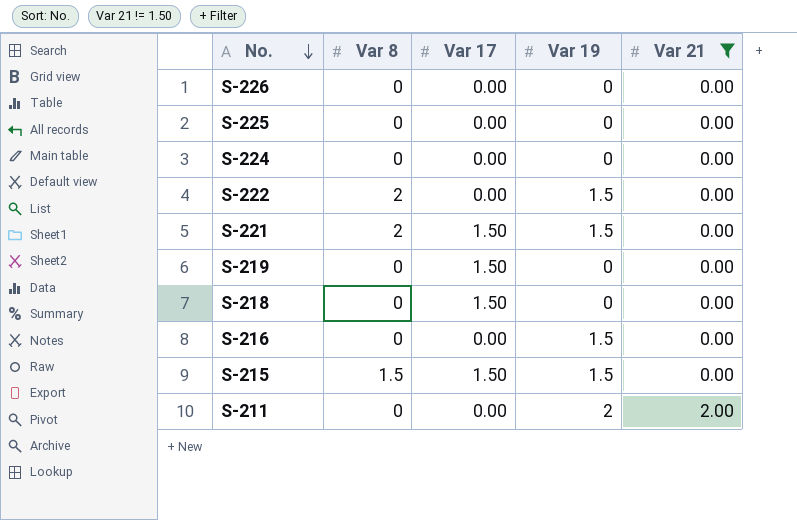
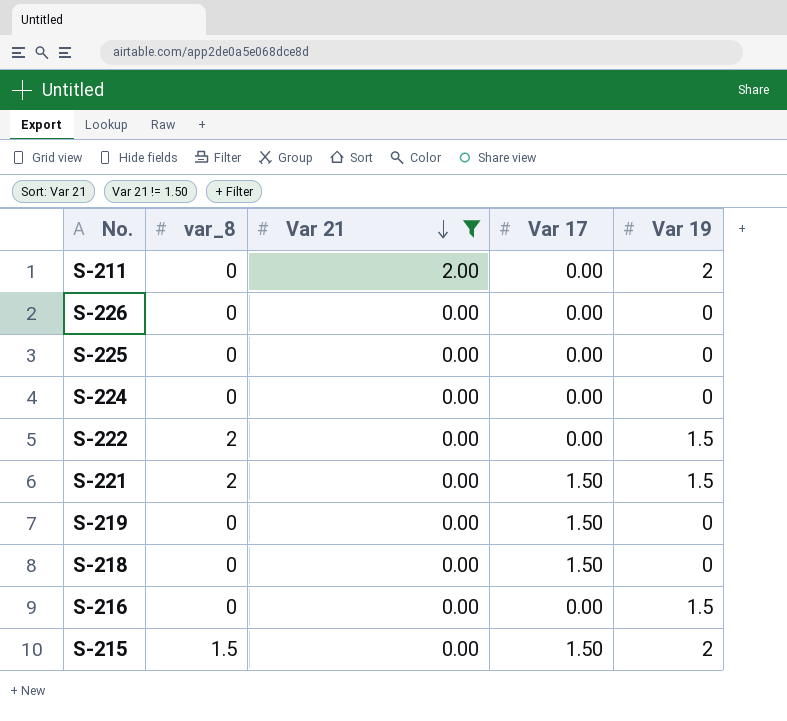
row order: No. descending -> Var 21 descending
column name: Var 8 -> var_8
column Var 21 | position: 5 -> 3
S-215 | Var 19: 1.5 -> 2

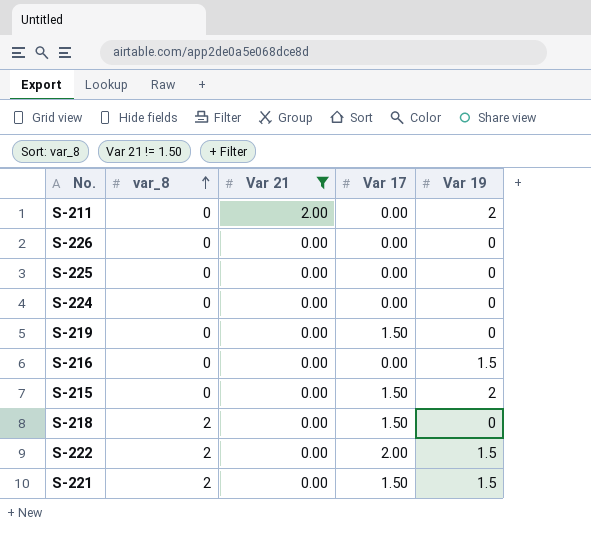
row order: Var 21 descending -> var_8 ascending
S-215 | var_8: 1.5 -> 0
S-218 | var_8: 0 -> 2
S-222 | Var 17: 0.00 -> 2.00

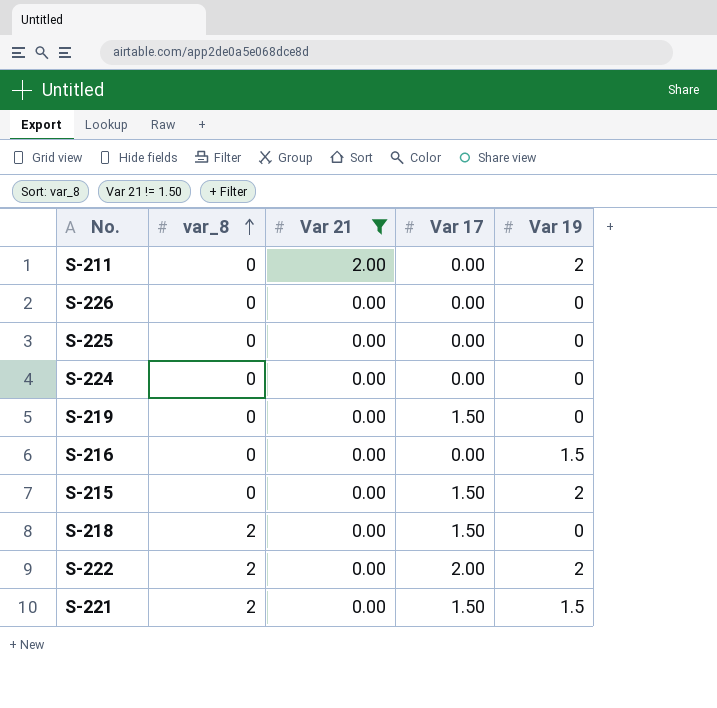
S-222 | Var 19: 1.5 -> 2

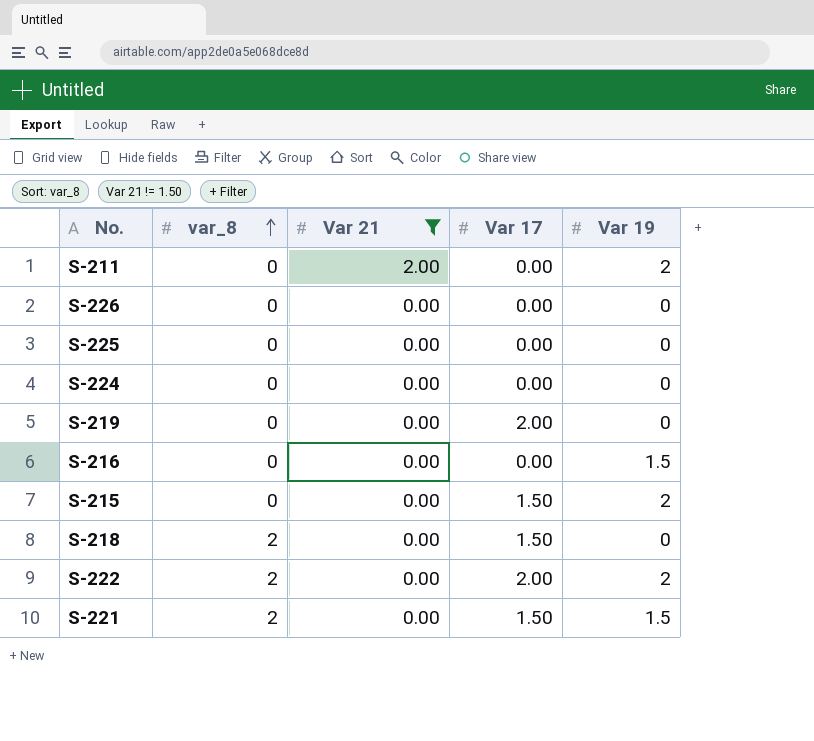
S-219 | Var 17: 1.50 -> 2.00

